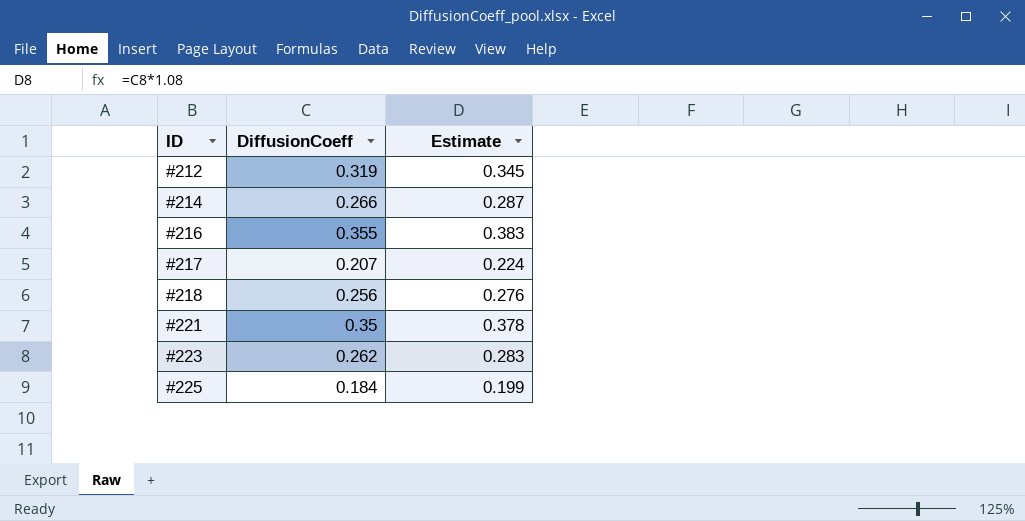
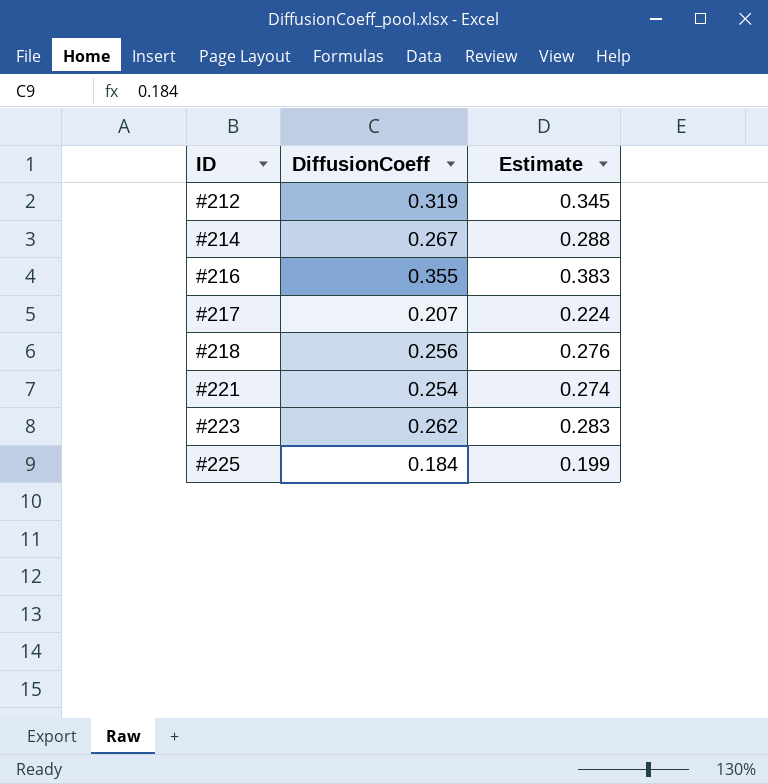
#214 | DiffusionCoeff: 0.266 -> 0.267
#214 | Estimate: 0.287 -> 0.288
#221 | DiffusionCoeff: 0.35 -> 0.254
#221 | Estimate: 0.378 -> 0.274

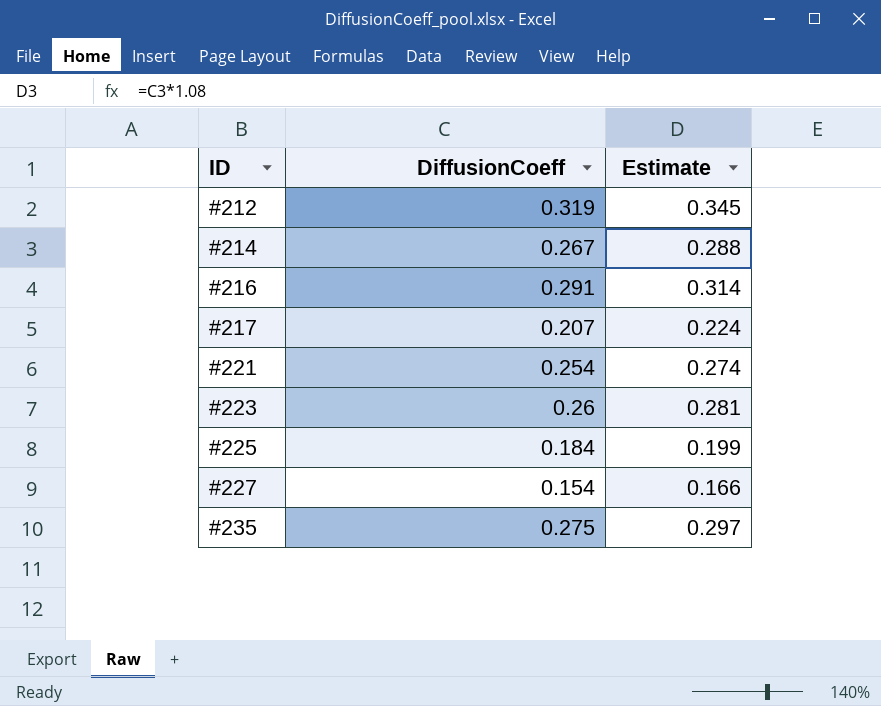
row #218: 0.256 | 0.276 -> none
#216 | DiffusionCoeff: 0.355 -> 0.291
#216 | Estimate: 0.383 -> 0.314
#223 | DiffusionCoeff: 0.262 -> 0.26
#223 | Estimate: 0.283 -> 0.281
row #227: none -> 0.154 | 0.166
row #235: none -> 0.275 | 0.297

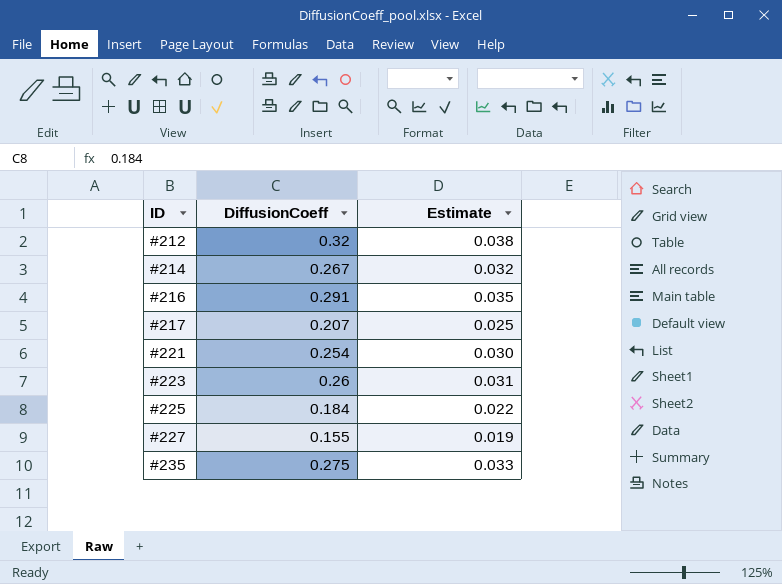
column Estimate | formula: [DiffusionCoeff] * 1.08 -> [DiffusionCoeff] * 0.12
#212 | DiffusionCoeff: 0.319 -> 0.32
#227 | DiffusionCoeff: 0.154 -> 0.155

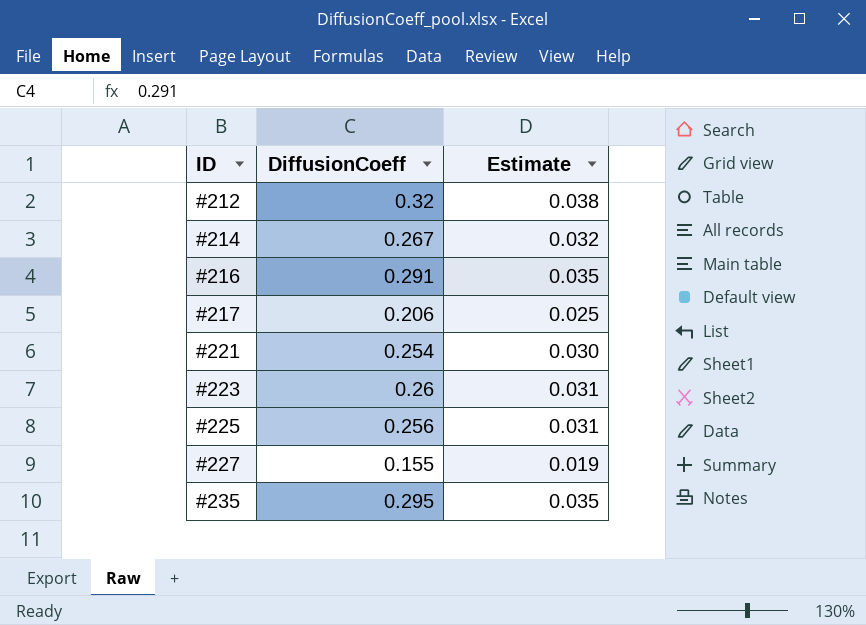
#217 | DiffusionCoeff: 0.207 -> 0.206
#225 | DiffusionCoeff: 0.184 -> 0.256
#225 | Estimate: 0.022 -> 0.031
#235 | DiffusionCoeff: 0.275 -> 0.295
#235 | Estimate: 0.033 -> 0.035

